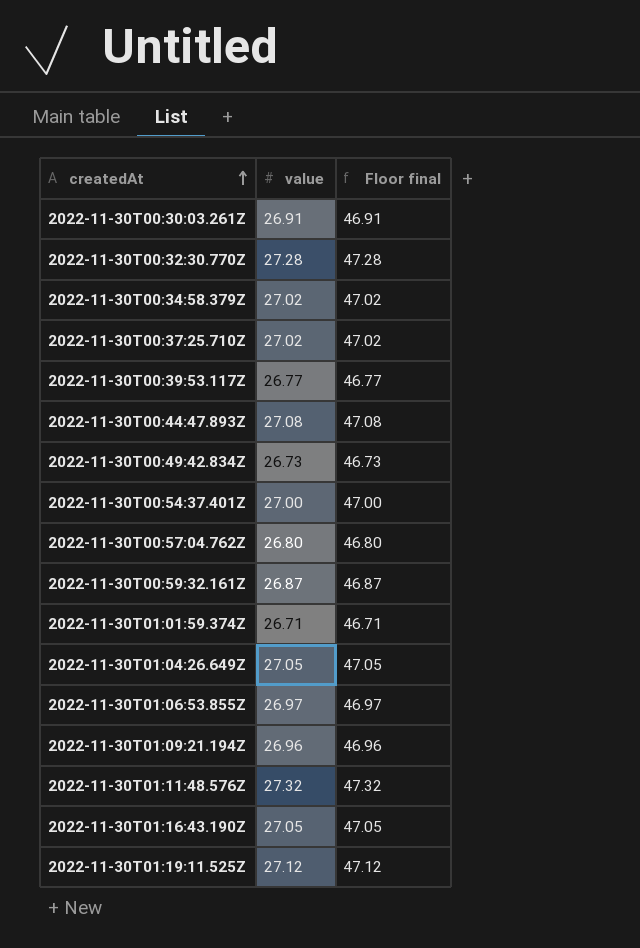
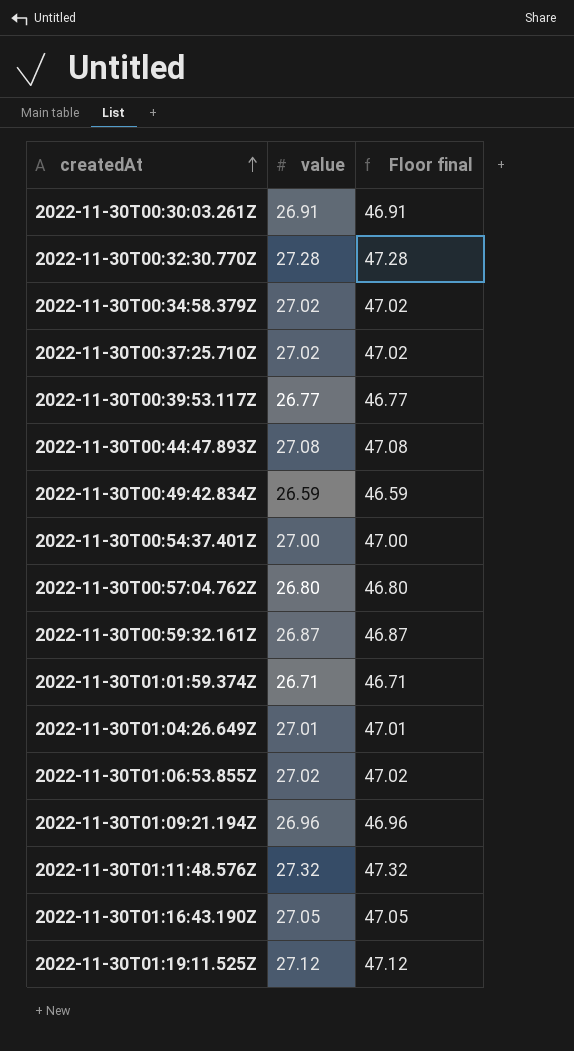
2022-11-30T00:49:42.834Z | value: 26.73 -> 26.59
2022-11-30T00:49:42.834Z | Floor final: 46.73 -> 46.59
2022-11-30T01:04:26.649Z | value: 27.05 -> 27.01
2022-11-30T01:04:26.649Z | Floor final: 47.05 -> 47.01
2022-11-30T01:06:53.855Z | value: 26.97 -> 27.02
2022-11-30T01:06:53.855Z | Floor final: 46.97 -> 47.02

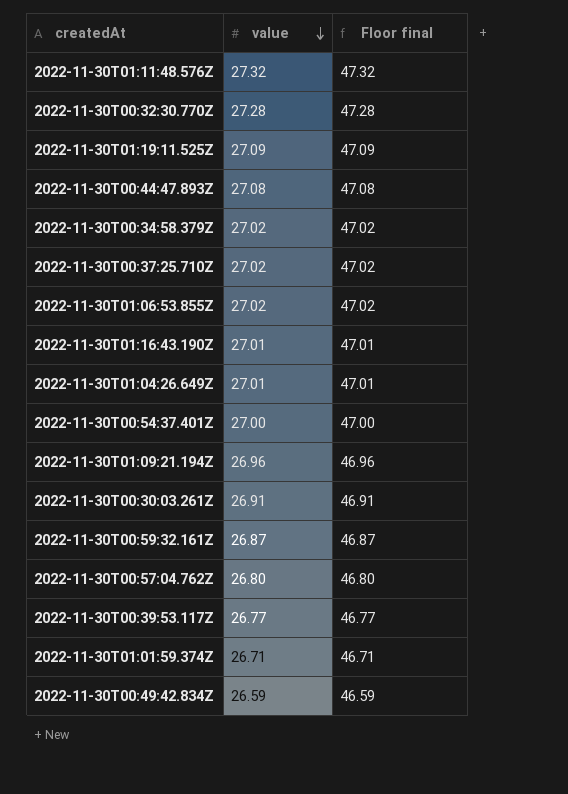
row order: createdAt ascending -> value descending
2022-11-30T01:19:11.525Z | value: 27.12 -> 27.09
2022-11-30T01:19:11.525Z | Floor final: 47.12 -> 47.09
2022-11-30T01:16:43.190Z | value: 27.05 -> 27.01
2022-11-30T01:16:43.190Z | Floor final: 47.05 -> 47.01

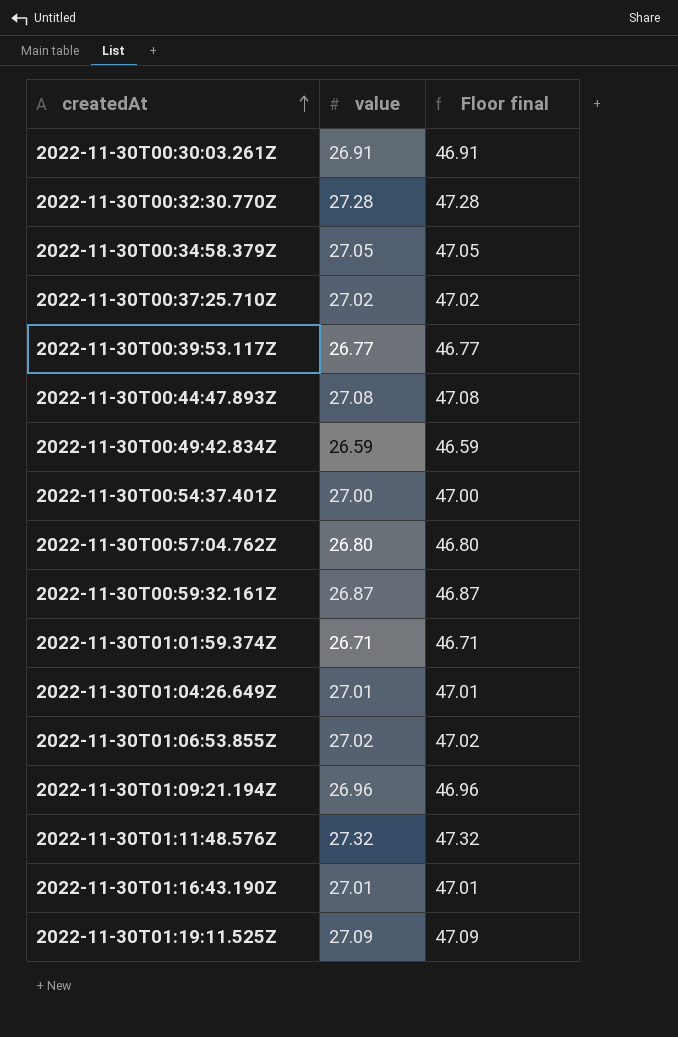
row order: value descending -> createdAt ascending
2022-11-30T00:34:58.379Z | value: 27.02 -> 27.05
2022-11-30T00:34:58.379Z | Floor final: 47.02 -> 47.05

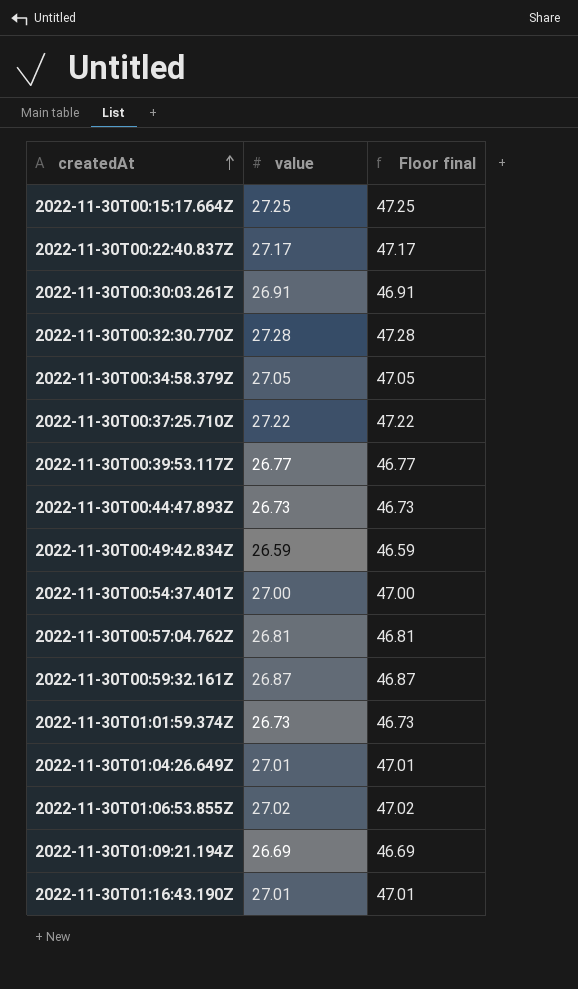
row 2022-11-30T01:11:48.576Z: 27.32 | 47.32 -> none
row 2022-11-30T01:19:11.525Z: 27.09 | 47.09 -> none
row 2022-11-30T00:15:17.664Z: none -> 27.25 | 47.25
row 2022-11-30T00:22:40.837Z: none -> 27.17 | 47.17
2022-11-30T00:37:25.710Z | value: 27.02 -> 27.22
2022-11-30T00:37:25.710Z | Floor final: 47.02 -> 47.22
2022-11-30T00:44:47.893Z | value: 27.08 -> 26.73
2022-11-30T00:44:47.893Z | Floor final: 47.08 -> 46.73
2022-11-30T00:57:04.762Z | value: 26.80 -> 26.81
2022-11-30T00:57:04.762Z | Floor final: 46.80 -> 46.81
2022-11-30T01:01:59.374Z | value: 26.71 -> 26.73
2022-11-30T01:01:59.374Z | Floor final: 46.71 -> 46.73
2022-11-30T01:09:21.194Z | value: 26.96 -> 26.69
2022-11-30T01:09:21.194Z | Floor final: 46.96 -> 46.69

